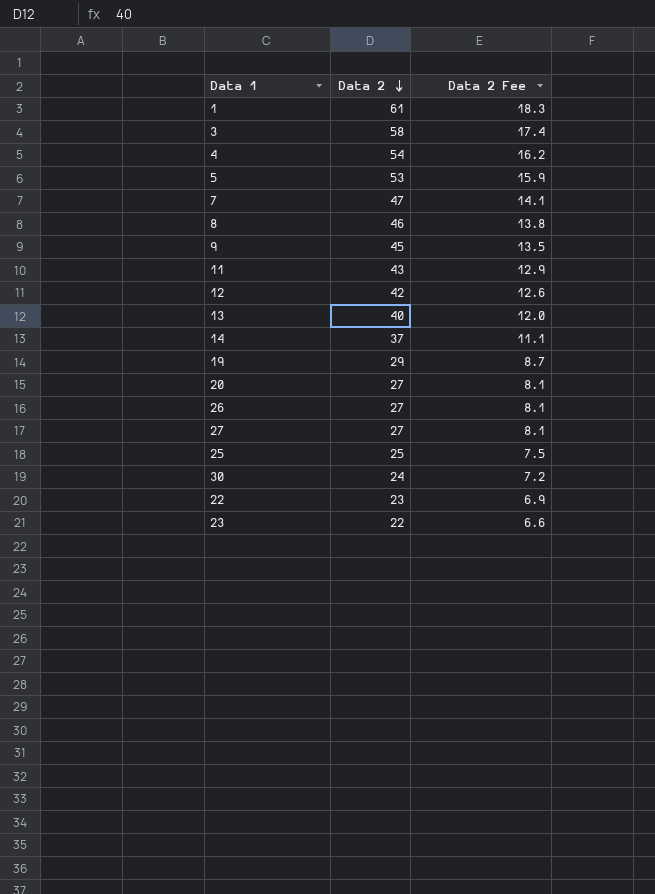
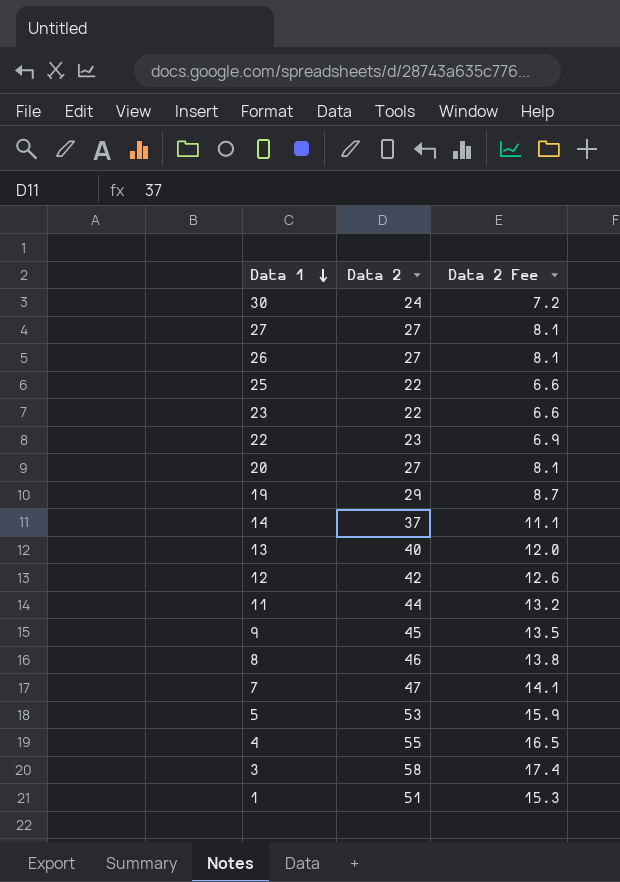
row order: Data 2 descending -> Data 1 descending
25 | Data 2: 25 -> 22
25 | Data 2 Fee: 7.5 -> 6.6
11 | Data 2: 43 -> 44
11 | Data 2 Fee: 12.9 -> 13.2
4 | Data 2: 54 -> 55
4 | Data 2 Fee: 16.2 -> 16.5
1 | Data 2: 61 -> 51
1 | Data 2 Fee: 18.3 -> 15.3

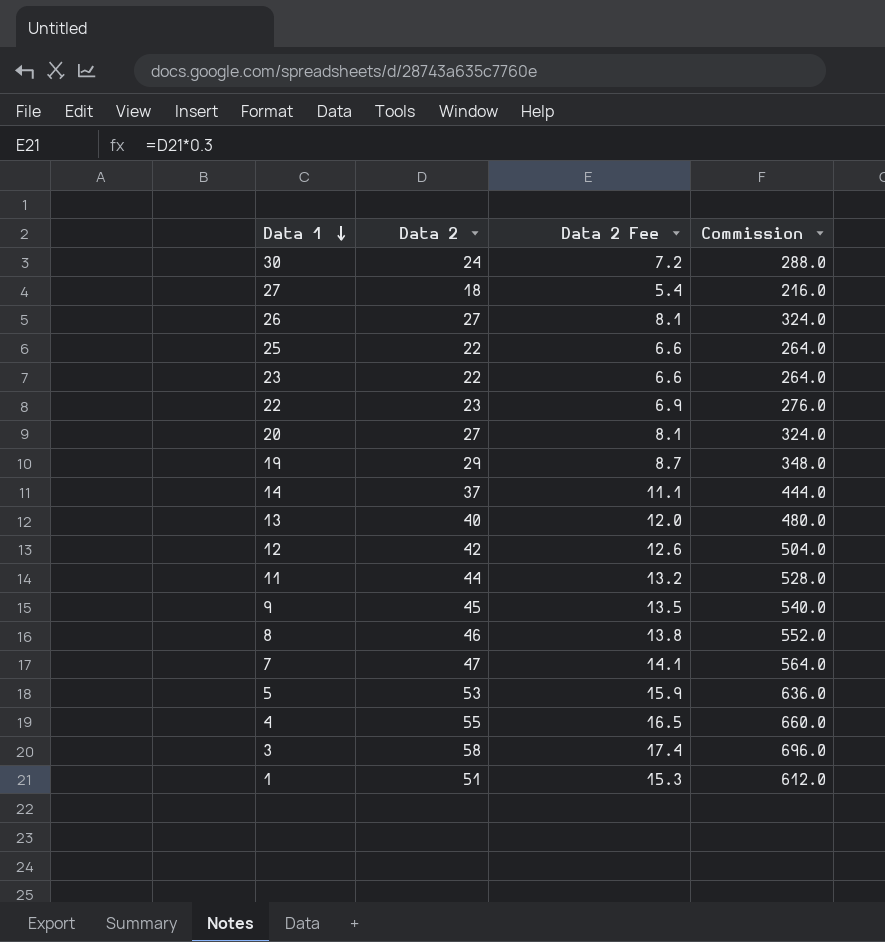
column Commission | formula: none -> [Data 2] * 12
27 | Data 2: 27 -> 18
27 | Data 2 Fee: 8.1 -> 5.4

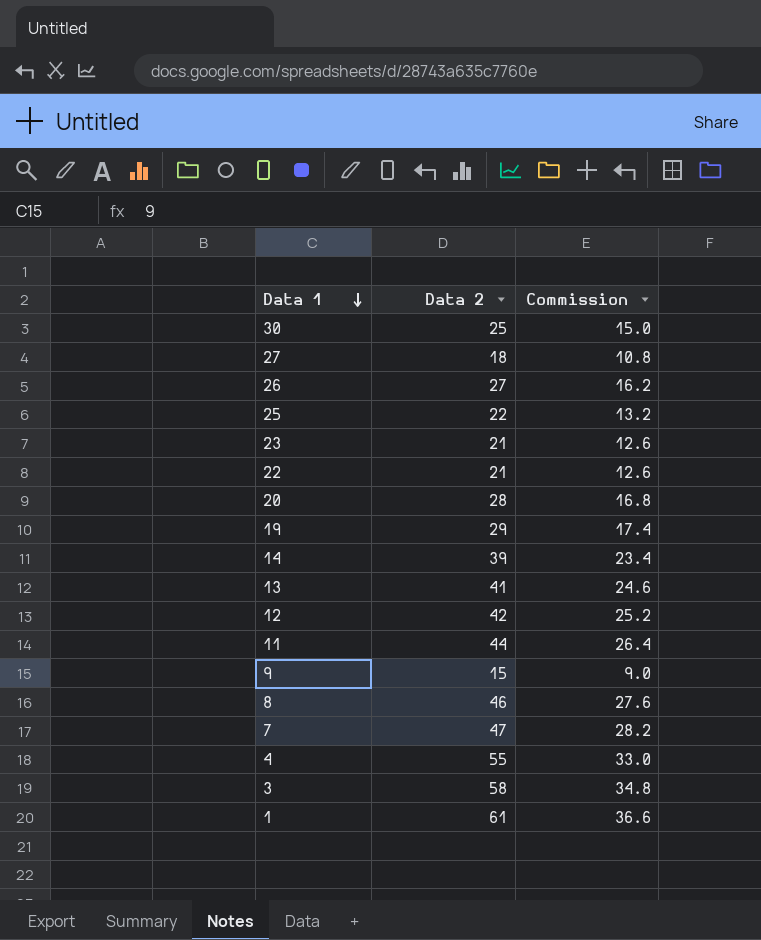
column Data 2 Fee | formula: [Data 2] * 0.3 -> none
column Commission | formula: [Data 2] * 12 -> [Data 2] * 0.6
row 5: 53 | 15.9 | 636.0 -> none
30 | Data 2: 24 -> 25
23 | Data 2: 22 -> 21
22 | Data 2: 23 -> 21
20 | Data 2: 27 -> 28
14 | Data 2: 37 -> 39
13 | Data 2: 40 -> 41
9 | Data 2: 45 -> 15
1 | Data 2: 51 -> 61

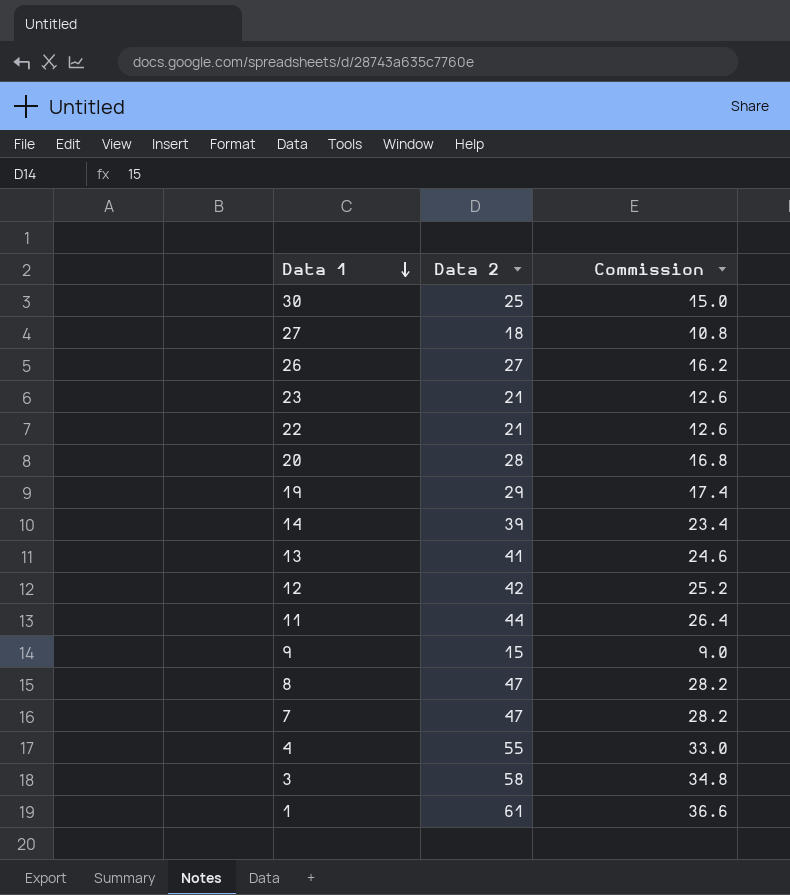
row 25: 22 | 13.2 -> none
8 | Data 2: 46 -> 47
8 | Commission: 27.6 -> 28.2

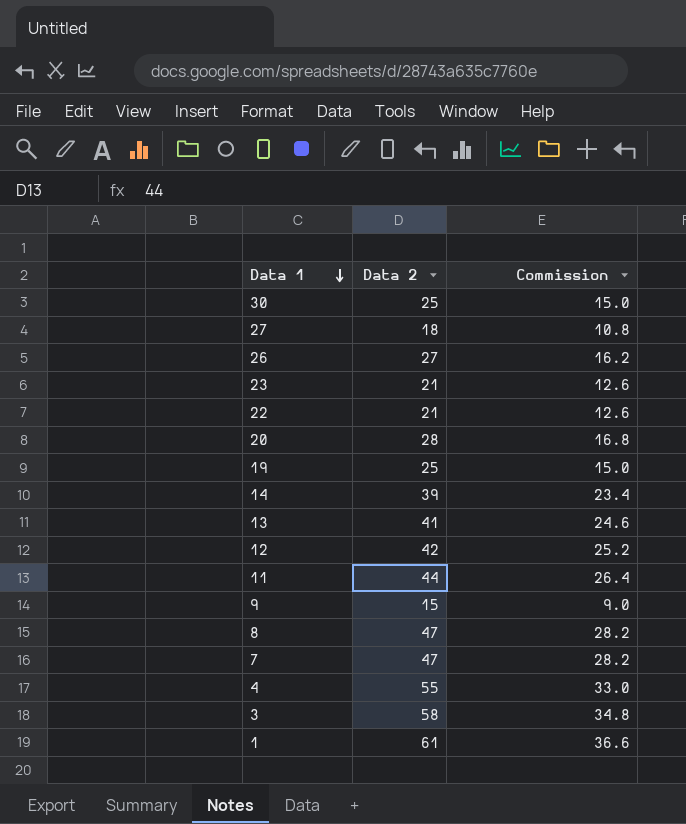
19 | Data 2: 29 -> 25
19 | Commission: 17.4 -> 15.0

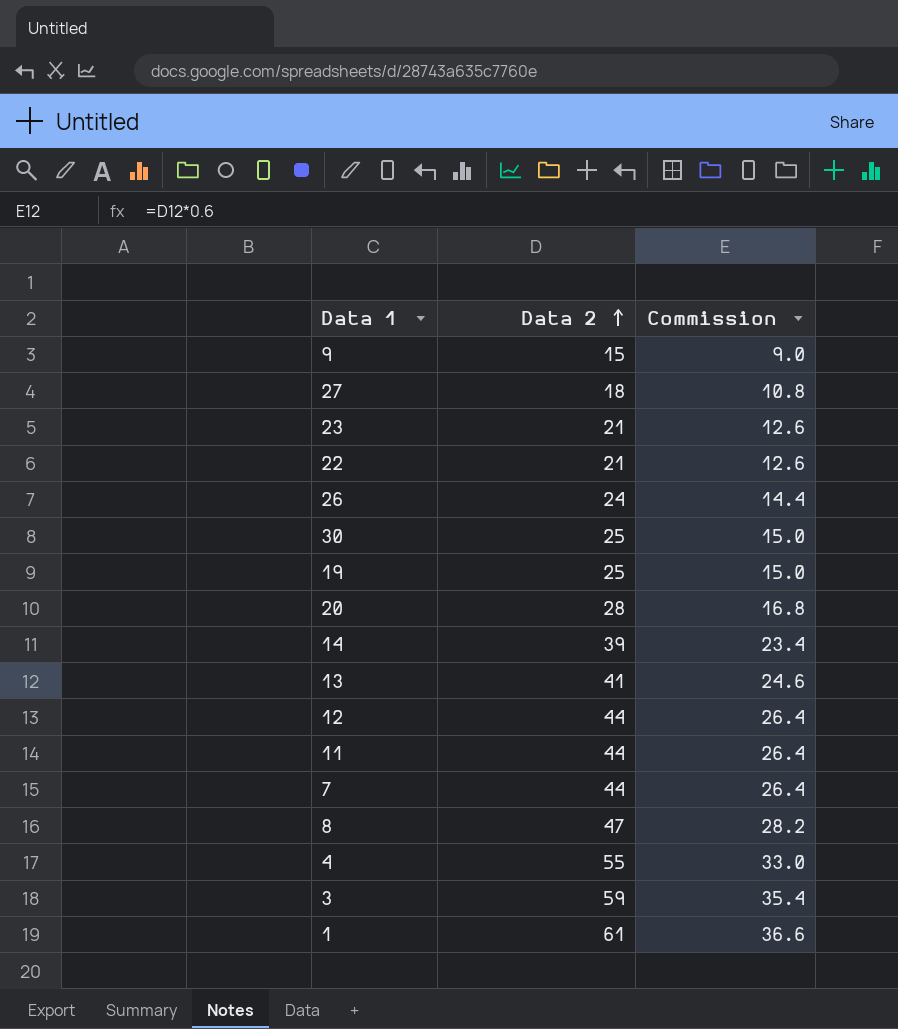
row order: Data 1 descending -> Data 2 ascending
26 | Data 2: 27 -> 24
26 | Commission: 16.2 -> 14.4
12 | Data 2: 42 -> 44
12 | Commission: 25.2 -> 26.4
7 | Data 2: 47 -> 44
7 | Commission: 28.2 -> 26.4
3 | Data 2: 58 -> 59
3 | Commission: 34.8 -> 35.4

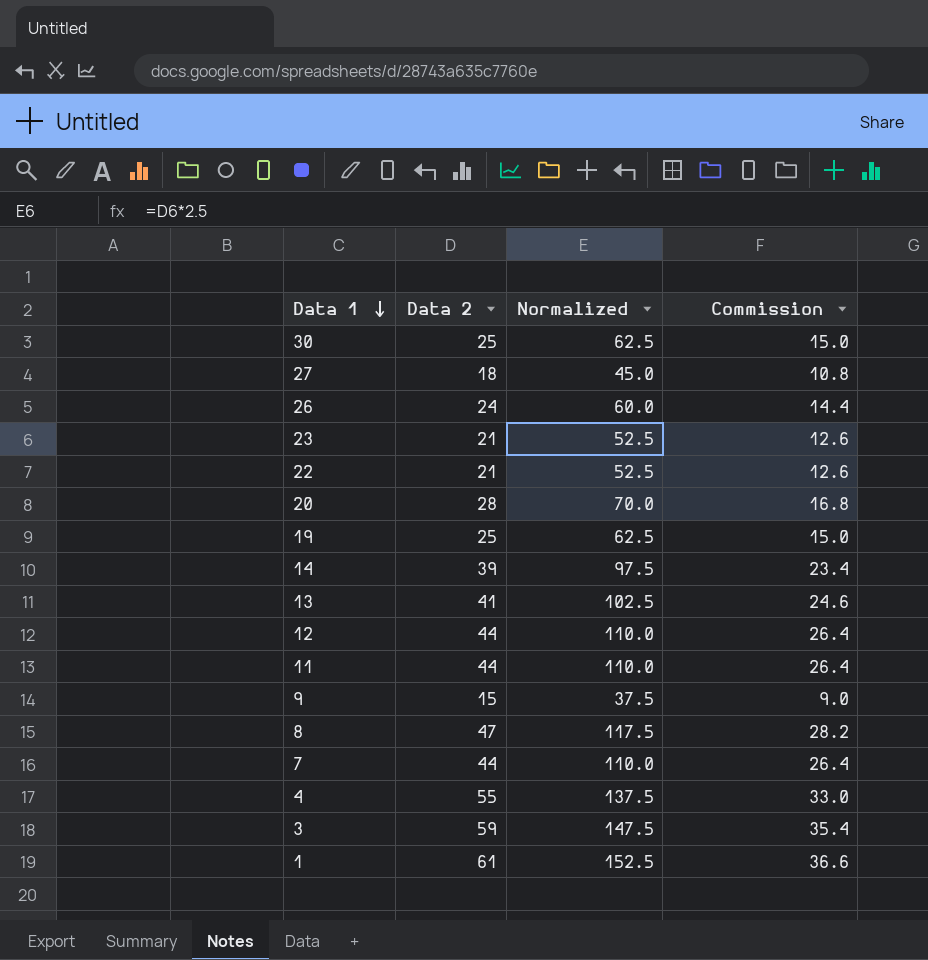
row order: Data 2 ascending -> Data 1 descending
column Normalized | formula: none -> [Data 2] * 2.5

